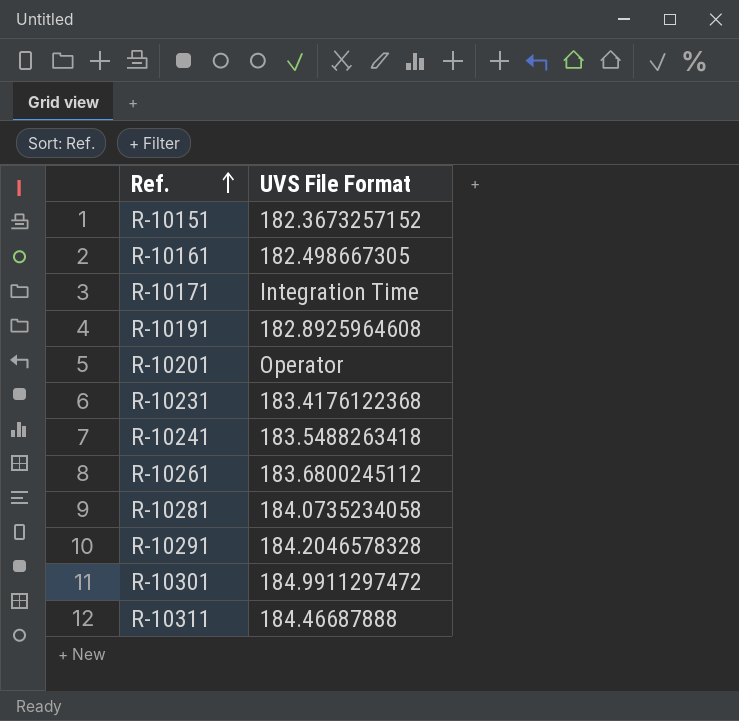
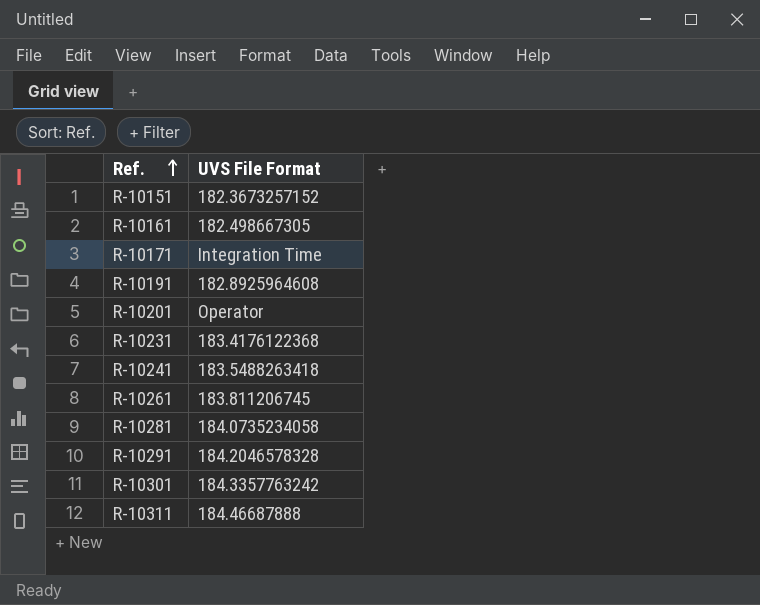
R-10261 | UVS File Format: 183.6800245112 -> 183.811206745
R-10301 | UVS File Format: 184.9911297472 -> 184.3357763242

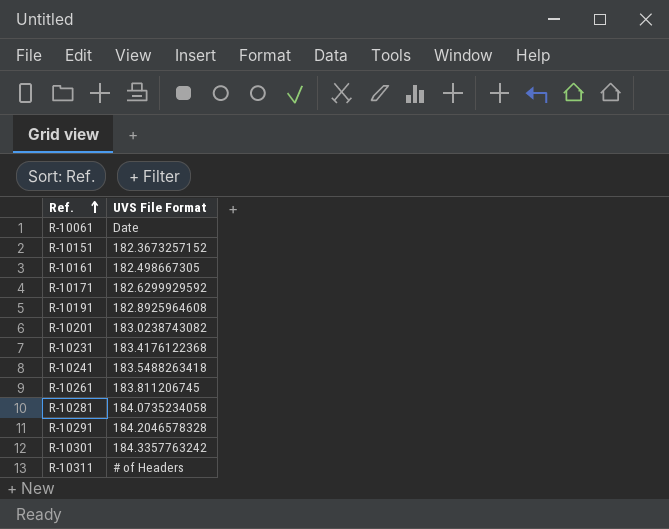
row R-10061: none -> Date
R-10171 | UVS File Format: Integration Time -> 182.6299929592
R-10201 | UVS File Format: Operator -> 183.0238743082
R-10311 | UVS File Format: 184.46687888 -> # of Headers

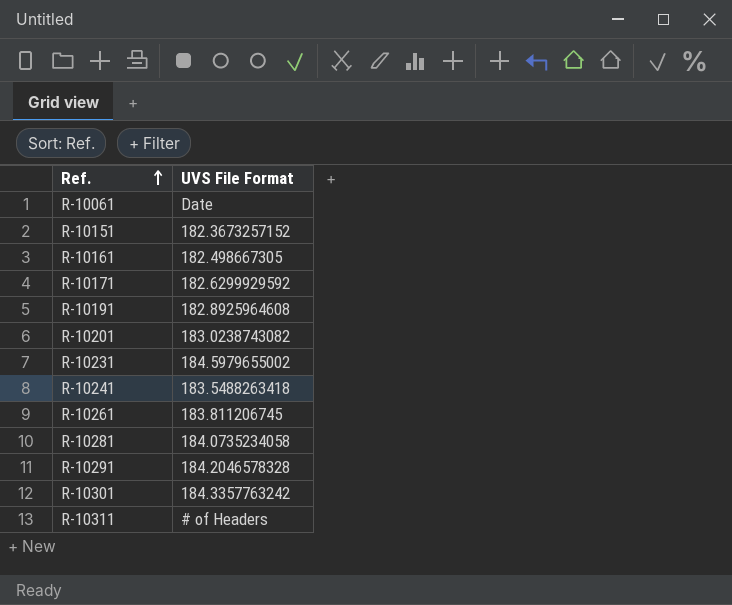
R-10231 | UVS File Format: 183.4176122368 -> 184.5979655002

